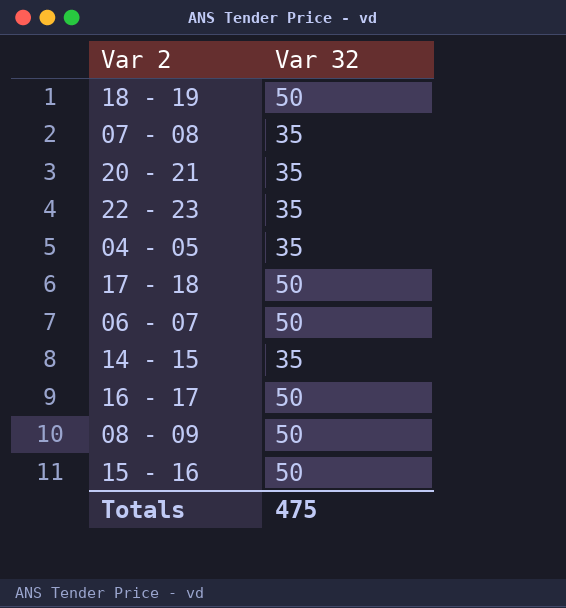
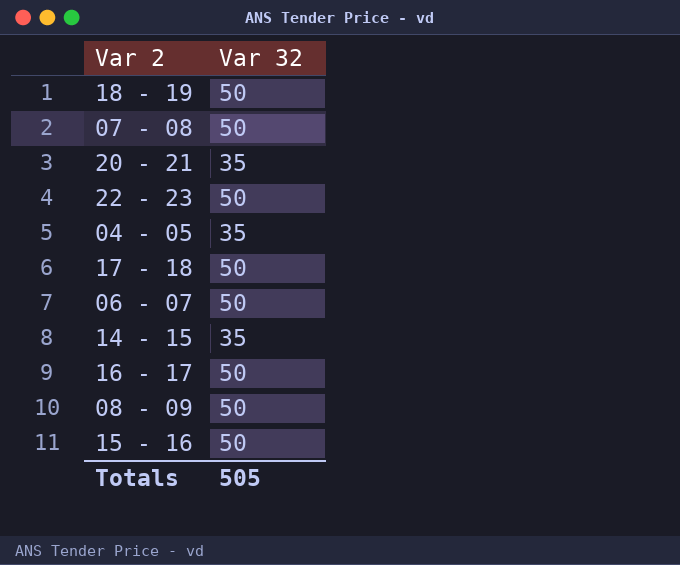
07 - 08 | Var 32: 35 -> 50
22 - 23 | Var 32: 35 -> 50
Totals | Var 32: 475 -> 505

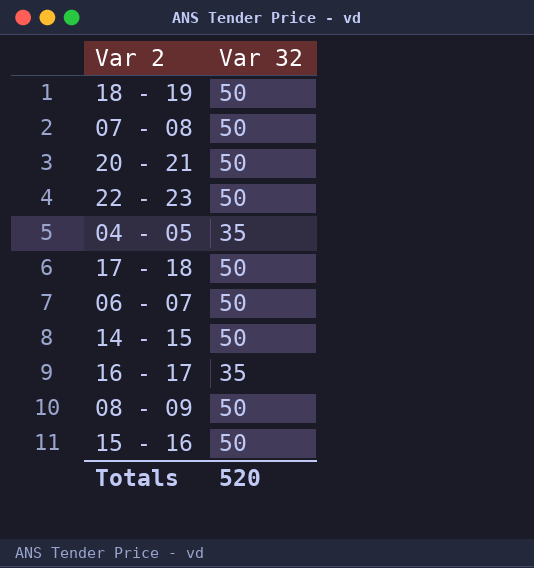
20 - 21 | Var 32: 35 -> 50
14 - 15 | Var 32: 35 -> 50
16 - 17 | Var 32: 50 -> 35
Totals | Var 32: 505 -> 520

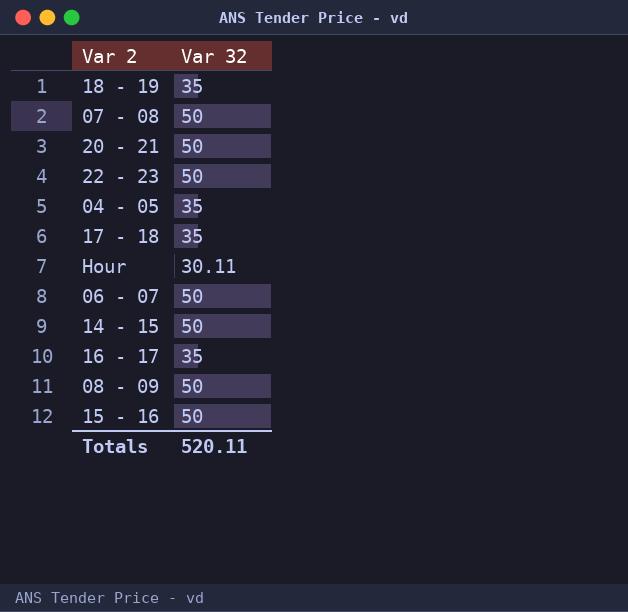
18 - 19 | Var 32: 50 -> 35
17 - 18 | Var 32: 50 -> 35
row Hour: none -> 30.11
Totals | Var 32: 520 -> 520.11

